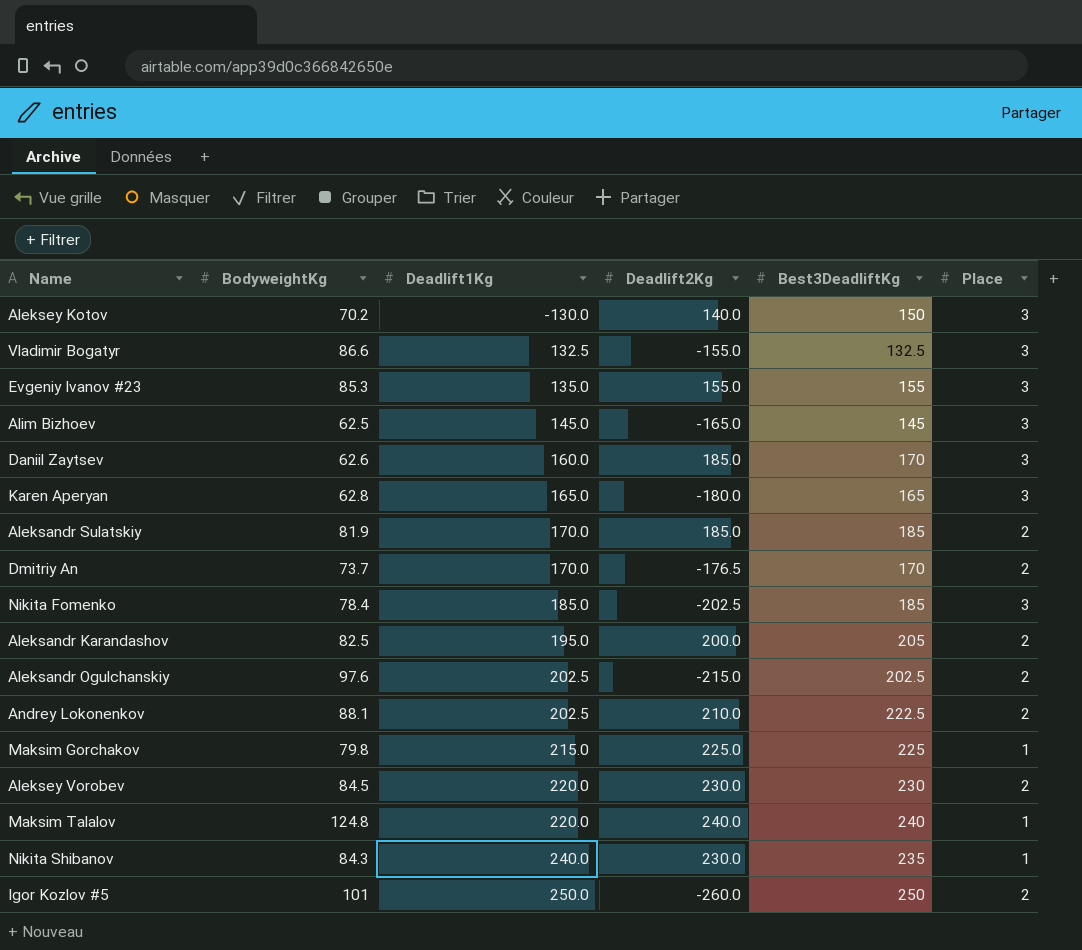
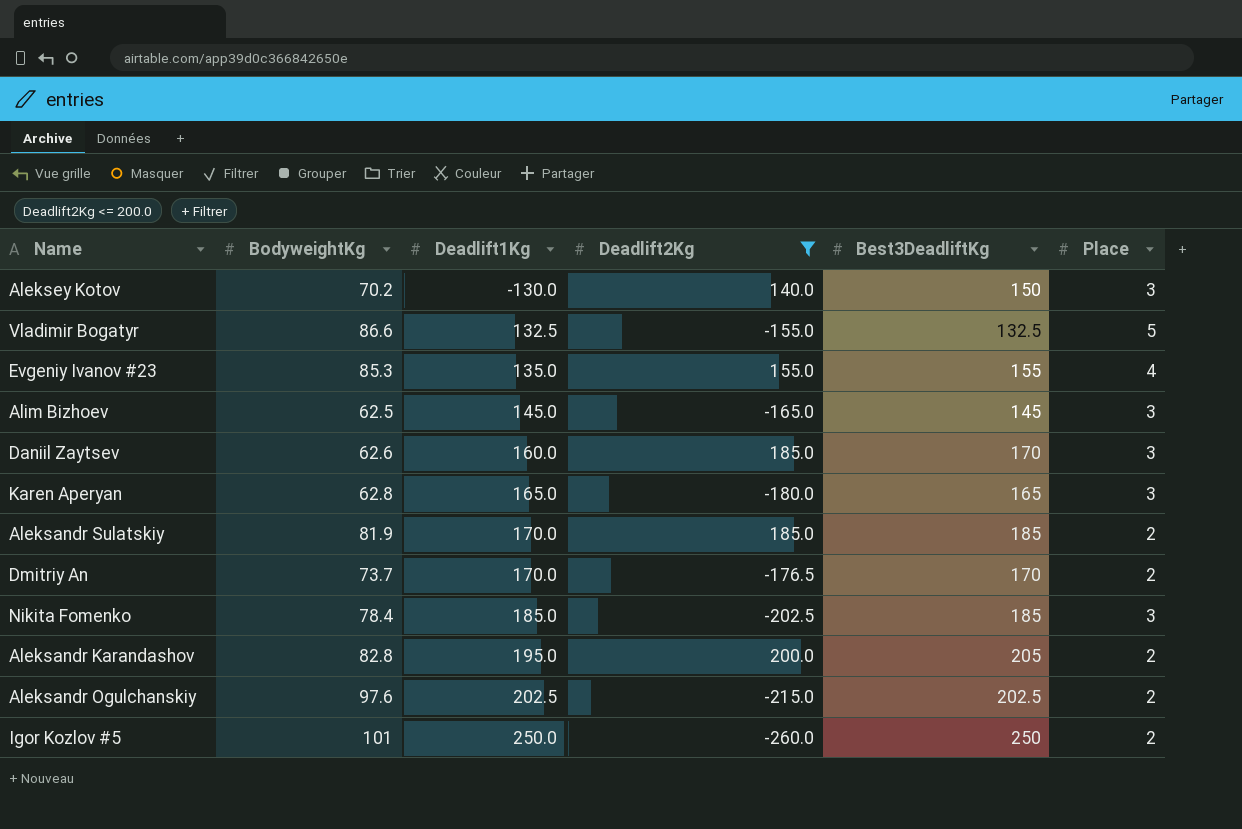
filter: none -> Deadlift2Kg <= 200.0
Vladimir Bogatyr | Place: 3 -> 5
Evgeniy Ivanov #23 | Place: 3 -> 4
Aleksandr Karandashov | BodyweightKg: 82.5 -> 82.8

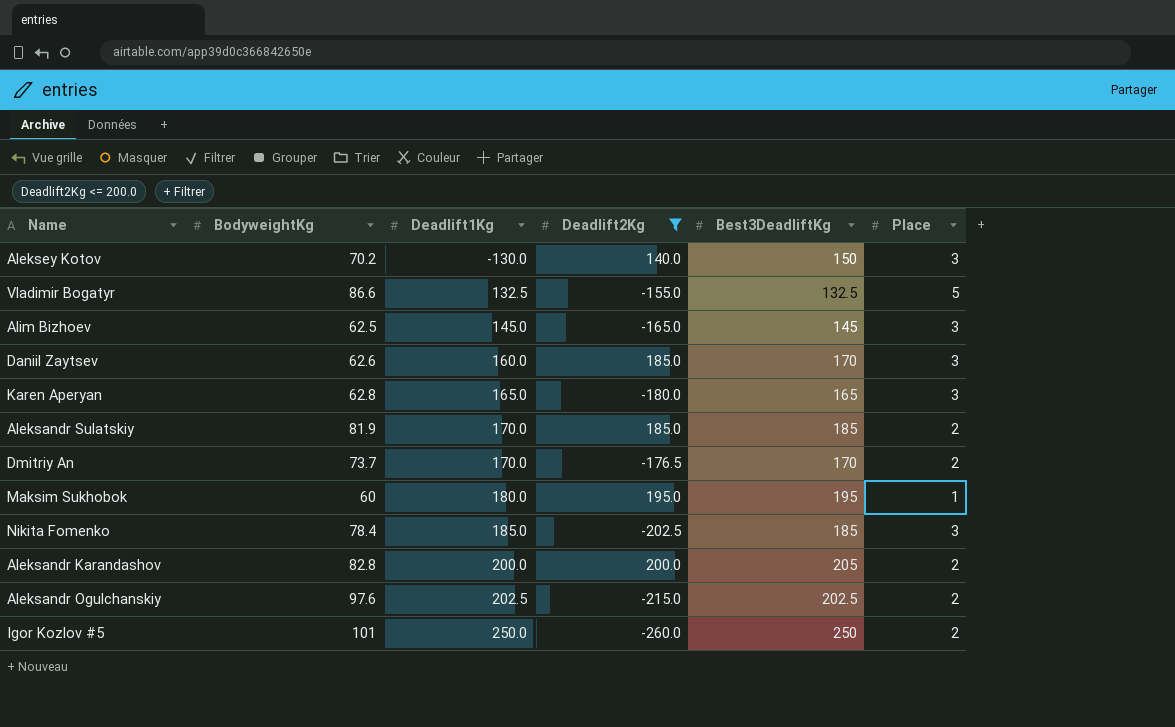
row Evgeniy Ivanov #23: 85.3 | 135.0 | 155.0 | 155 | 4 -> none
row Maksim Sukhobok: none -> 60 | 180.0 | 195.0 | 195 | 1
Aleksandr Karandashov | Deadlift1Kg: 195.0 -> 200.0

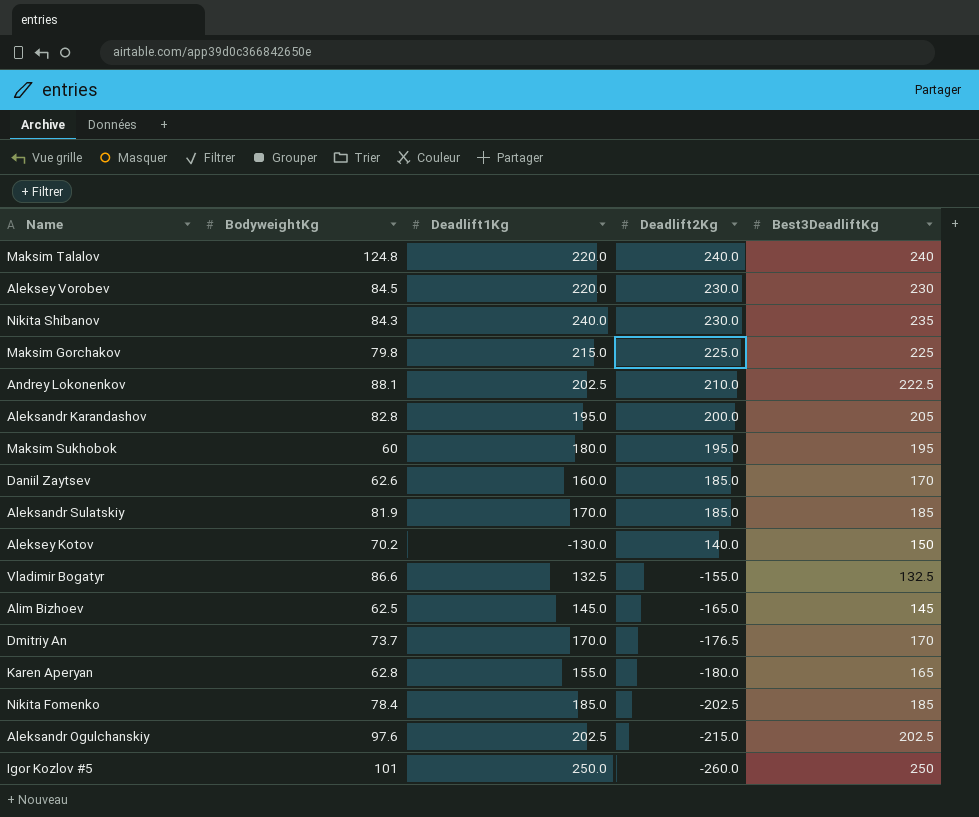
filter: Deadlift2Kg <= 200.0 -> none
row order: Deadlift1Kg ascending -> Deadlift2Kg descending
column Place | position: 6 -> none
Aleksandr Karandashov | Deadlift1Kg: 200.0 -> 195.0
Karen Aperyan | Deadlift1Kg: 165.0 -> 155.0

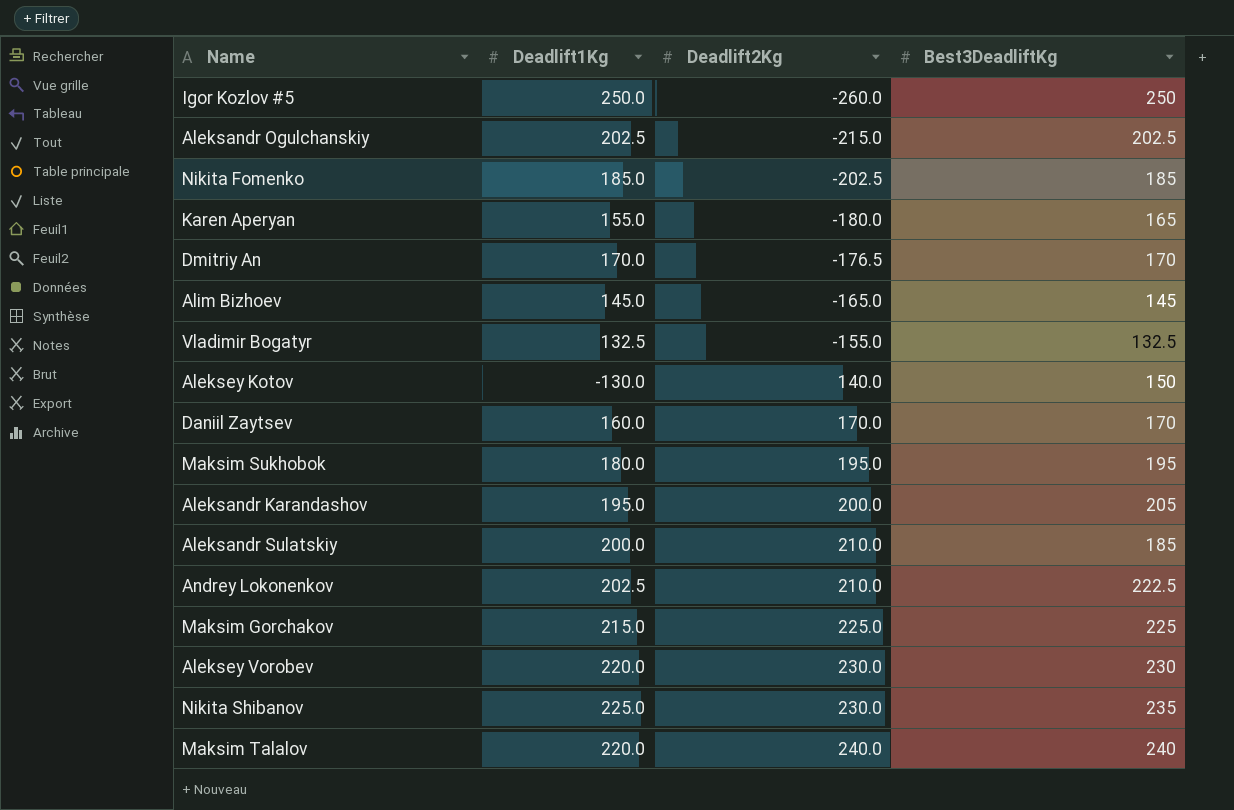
row order: Deadlift2Kg descending -> Deadlift2Kg ascending
column BodyweightKg | position: 2 -> none
Daniil Zaytsev | Deadlift2Kg: 185.0 -> 170.0
Aleksandr Sulatskiy | Deadlift1Kg: 170.0 -> 200.0
Aleksandr Sulatskiy | Deadlift2Kg: 185.0 -> 210.0
Nikita Shibanov | Deadlift1Kg: 240.0 -> 225.0

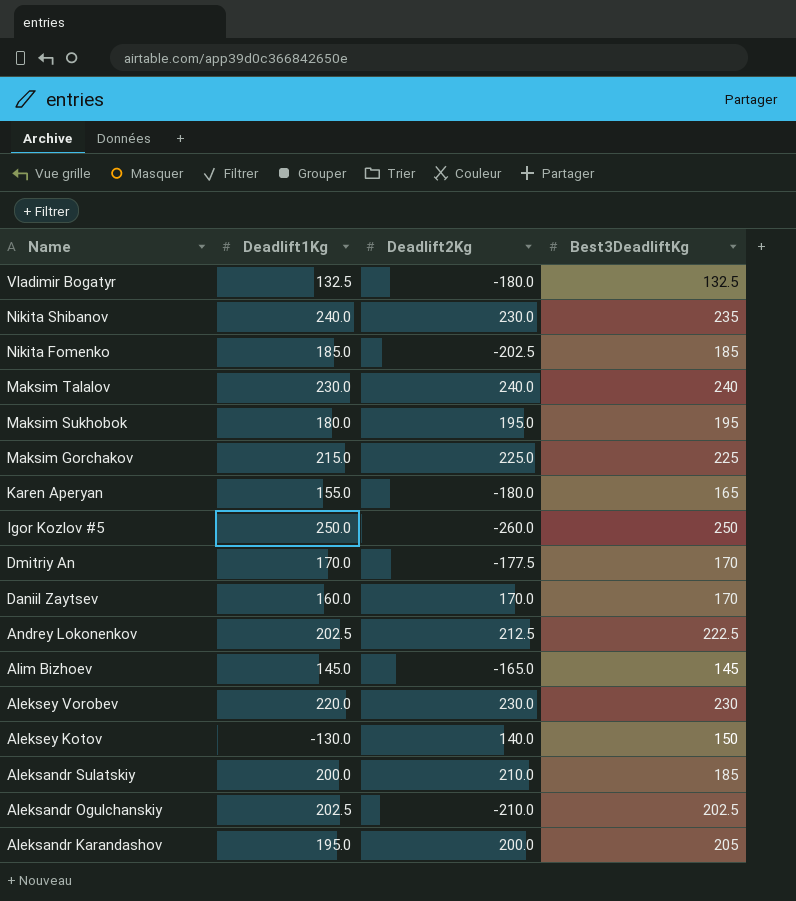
row order: Deadlift2Kg ascending -> Name descending
Vladimir Bogatyr | Deadlift2Kg: -155.0 -> -180.0
Nikita Shibanov | Deadlift1Kg: 225.0 -> 240.0
Maksim Talalov | Deadlift1Kg: 220.0 -> 230.0
Dmitriy An | Deadlift2Kg: -176.5 -> -177.5
Andrey Lokonenkov | Deadlift2Kg: 210.0 -> 212.5
Aleksandr Ogulchanskiy | Deadlift2Kg: -215.0 -> -210.0

